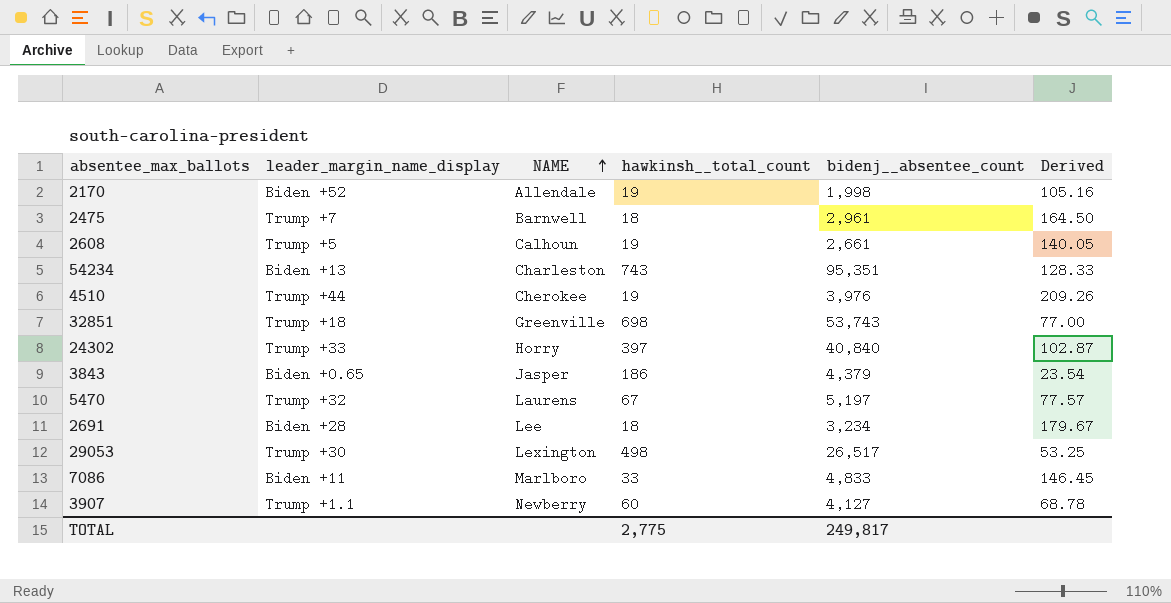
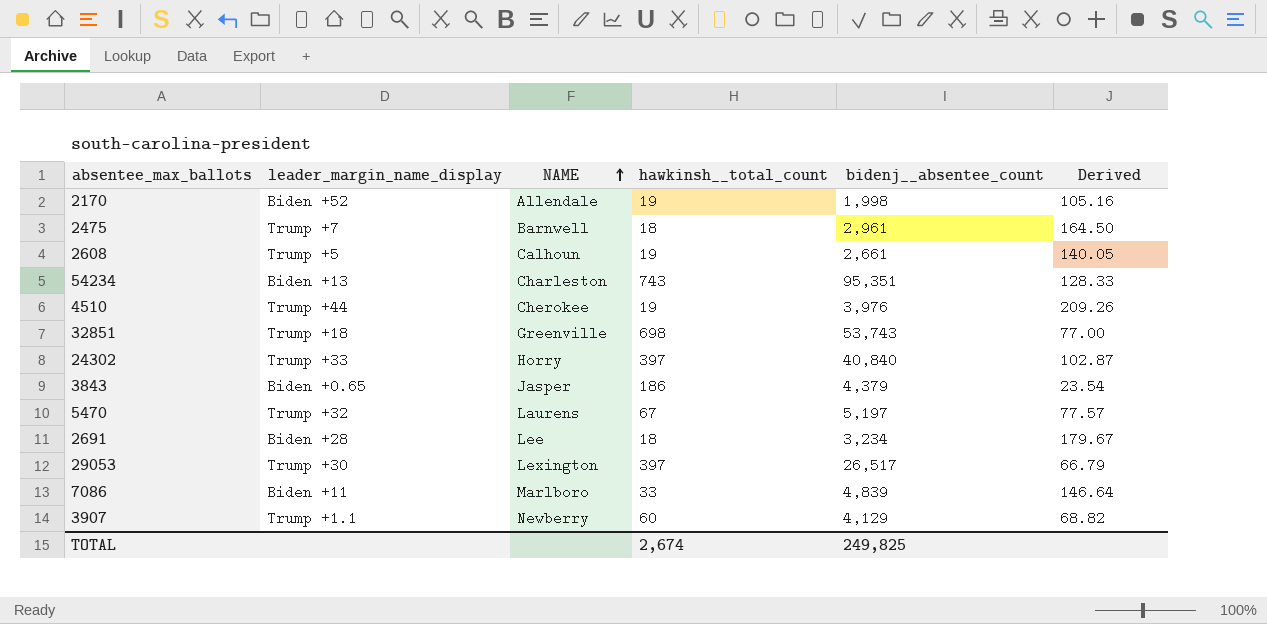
29053 | hawkinsh__total_count: 498 -> 397
29053 | Derived: 53.25 -> 66.79
7086 | bidenj__absentee_count: 4,833 -> 4,839
7086 | Derived: 146.45 -> 146.64
3907 | bidenj__absentee_count: 4,127 -> 4,129
3907 | Derived: 68.78 -> 68.82
TOTAL | hawkinsh__total_count: 2,775 -> 2,674
TOTAL | bidenj__absentee_count: 249,817 -> 249,825

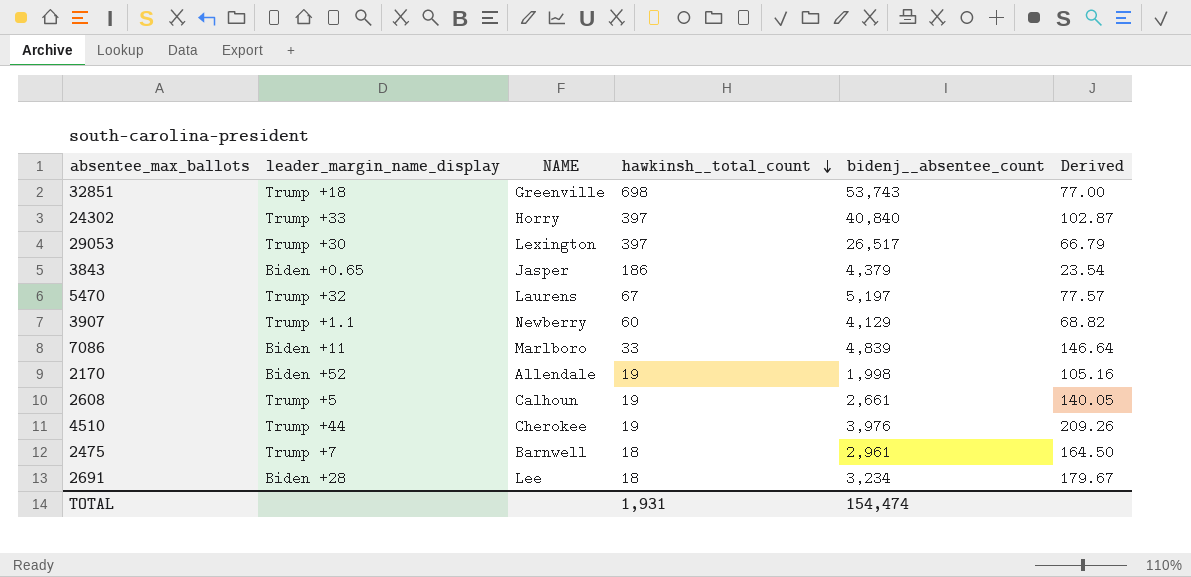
row order: NAME ascending -> hawkinsh__total_count descending
row 54234: Biden +13 | Charleston | 743 | 95,351 | 128.33 -> none
TOTAL | hawkinsh__total_count: 2,674 -> 1,931
TOTAL | bidenj__absentee_count: 249,825 -> 154,474

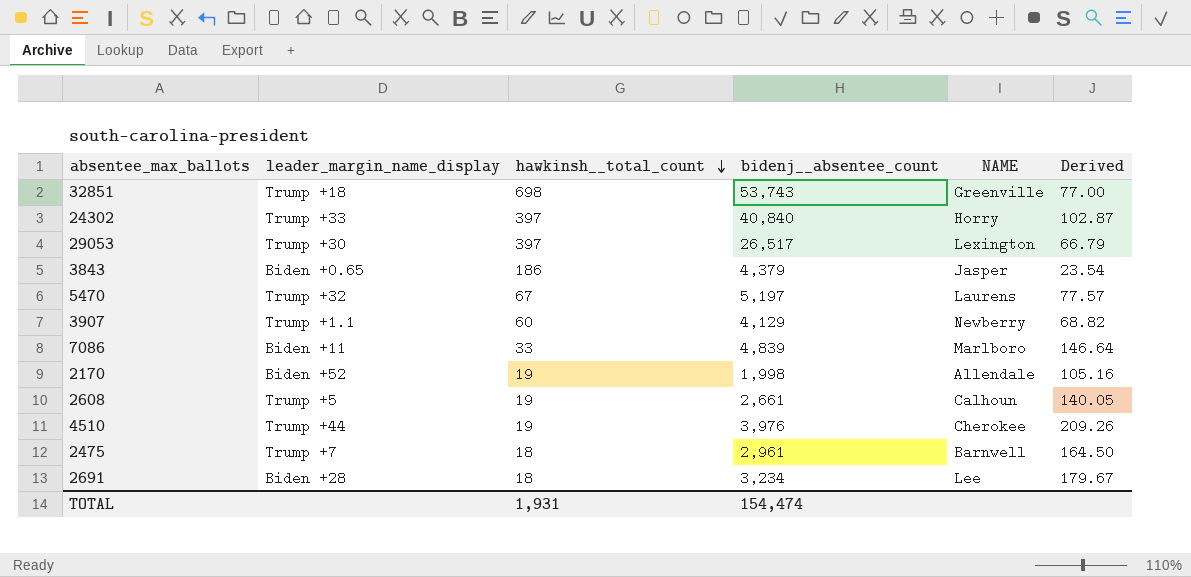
column NAME | position: 3 -> 5

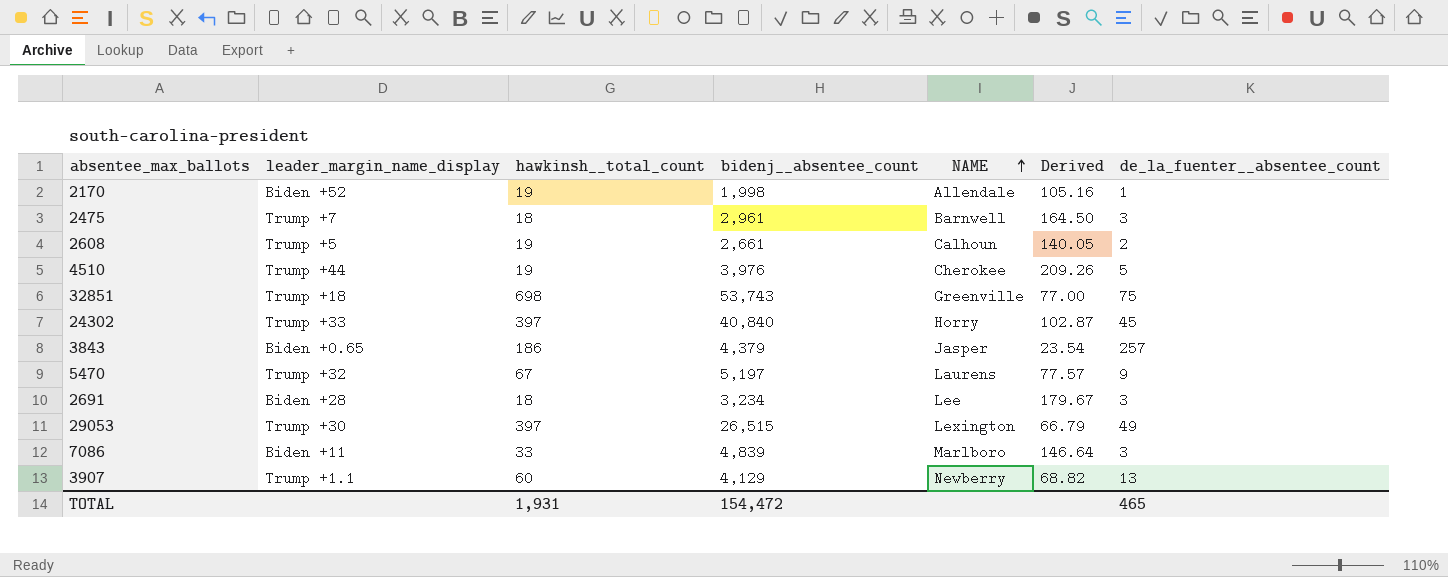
row order: hawkinsh__total_count descending -> NAME ascending
column de_la_fuenter__absentee_count | position: none -> 7
29053 | bidenj__absentee_count: 26,517 -> 26,515
TOTAL | bidenj__absentee_count: 154,474 -> 154,472

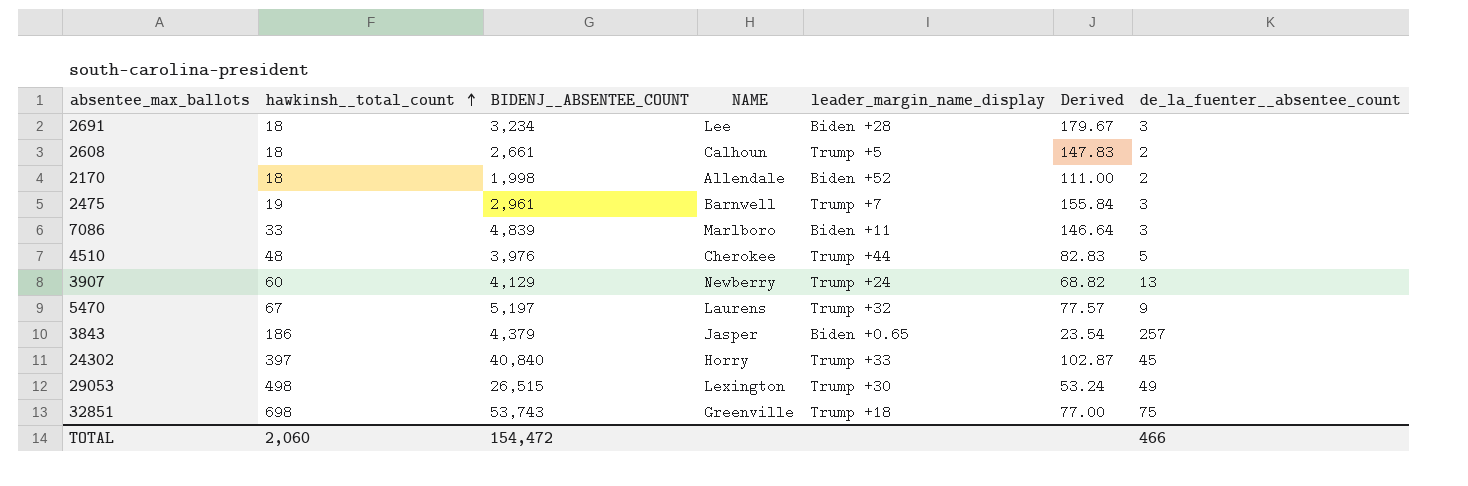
row order: NAME ascending -> hawkinsh__total_count ascending
column name: bidenj__absentee_count -> BIDENJ__ABSENTEE_COUNT
column leader_margin_name_display | position: 2 -> 5
2608 | hawkinsh__total_count: 19 -> 18
2608 | Derived: 140.05 -> 147.83
2170 | hawkinsh__total_count: 19 -> 18
2170 | Derived: 105.16 -> 111.00
2170 | de_la_fuenter__absentee_count: 1 -> 2
2475 | hawkinsh__total_count: 18 -> 19
2475 | Derived: 164.50 -> 155.84
4510 | hawkinsh__total_count: 19 -> 48
4510 | Derived: 209.26 -> 82.83
3907 | leader_margin_name_display: Trump +1.1 -> Trump +24
29053 | hawkinsh__total_count: 397 -> 498
29053 | Derived: 66.79 -> 53.24
TOTAL | hawkinsh__total_count: 1,931 -> 2,060
TOTAL | de_la_fuenter__absentee_count: 465 -> 466

